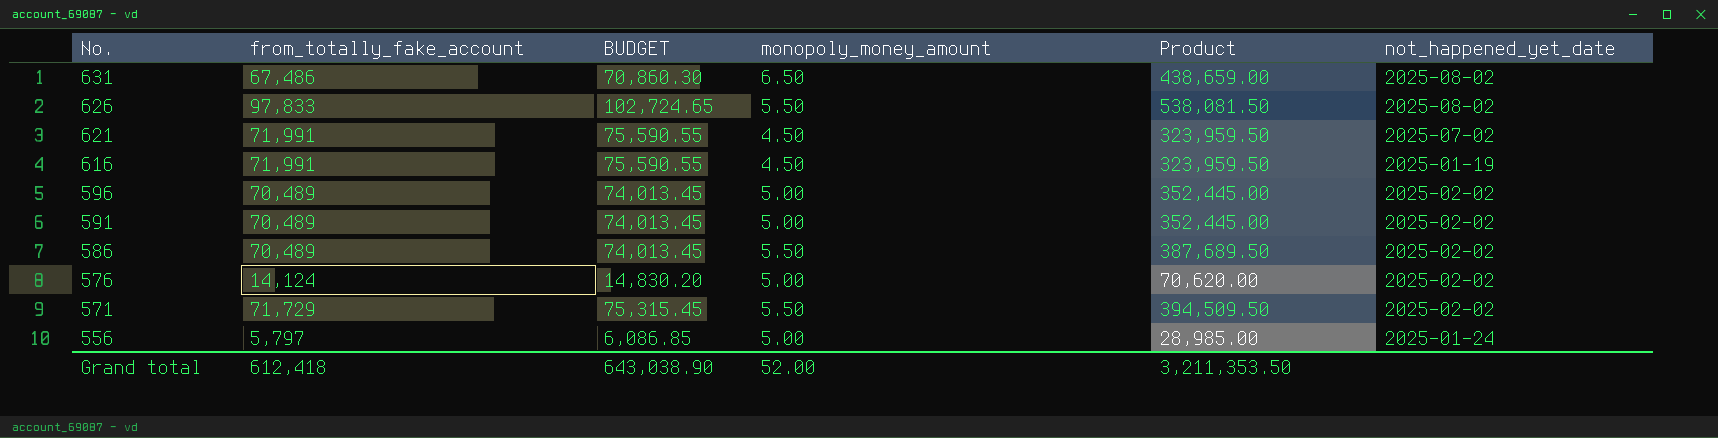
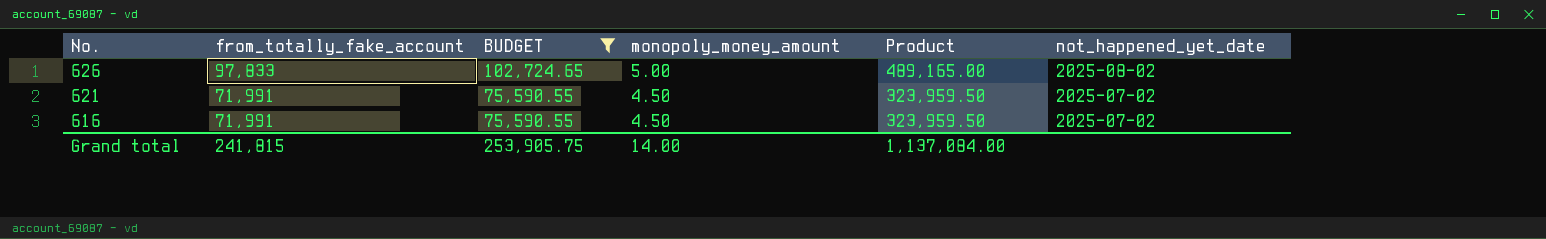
filter: none -> BUDGET >= 75,590.55
626 | monopoly_money_amount: 5.50 -> 5.00
626 | Product: 538,081.50 -> 489,165.00
616 | not_happened_yet_date: 2025-01-19 -> 2025-07-02
Grand total | from_totally_fake_account: 612,418 -> 241,815
Grand total | BUDGET: 643,038.90 -> 253,905.75
Grand total | monopoly_money_amount: 52.00 -> 14.00
Grand total | Product: 3,211,353.50 -> 1,137,084.00

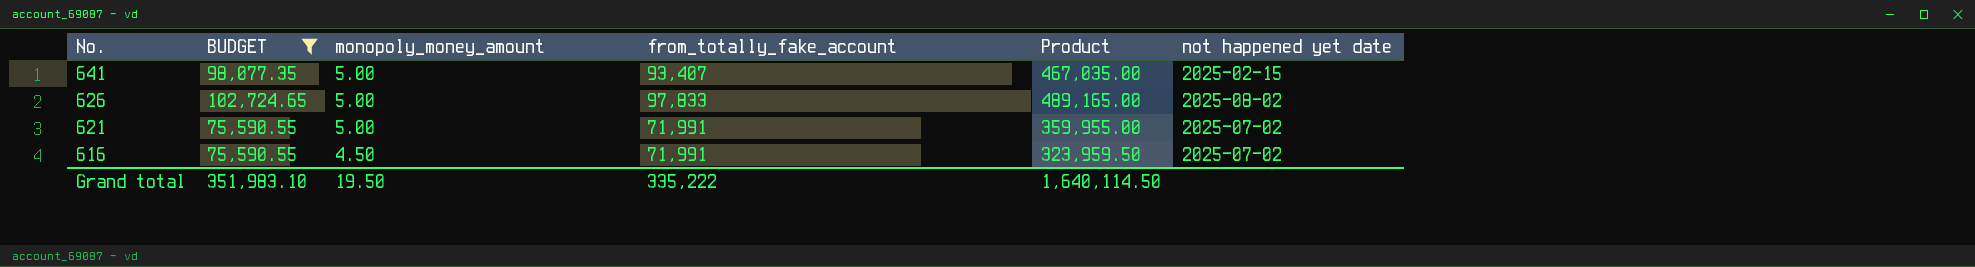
column from_totally_fake_account | position: 2 -> 4
column name: not_happened_yet_date -> not happened yet date
row 641: none -> 98,077.35 | 5.00 | 93,407 | 467,035.00 | 2025-02-15
621 | monopoly_money_amount: 4.50 -> 5.00
621 | Product: 323,959.50 -> 359,955.00
Grand total | BUDGET: 253,905.75 -> 351,983.10
Grand total | monopoly_money_amount: 14.00 -> 19.50
Grand total | from_totally_fake_account: 241,815 -> 335,222
Grand total | Product: 1,137,084.00 -> 1,640,114.50

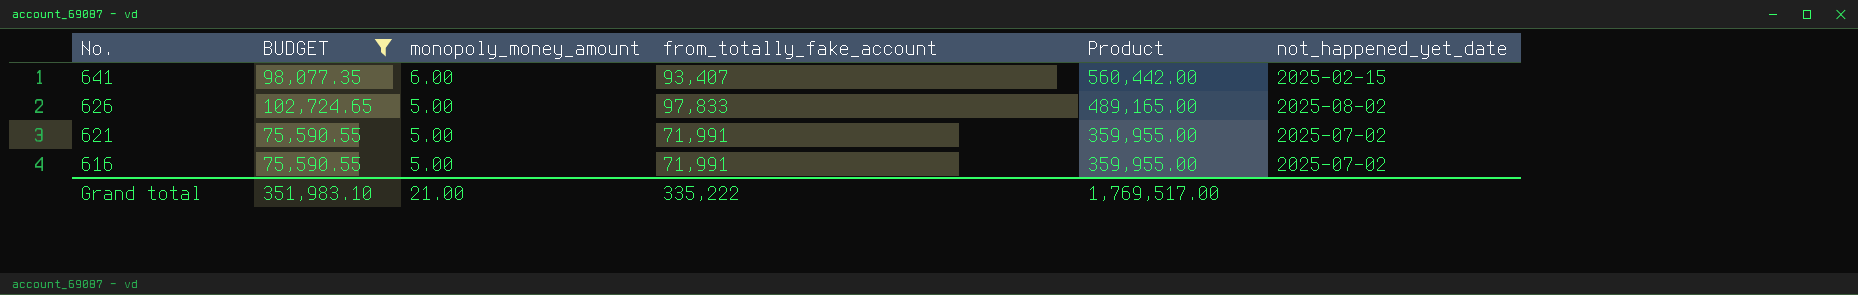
column name: not happened yet date -> not_happened_yet_date
641 | monopoly_money_amount: 5.00 -> 6.00
641 | Product: 467,035.00 -> 560,442.00
616 | monopoly_money_amount: 4.50 -> 5.00
616 | Product: 323,959.50 -> 359,955.00
Grand total | monopoly_money_amount: 19.50 -> 21.00
Grand total | Product: 1,640,114.50 -> 1,769,517.00

